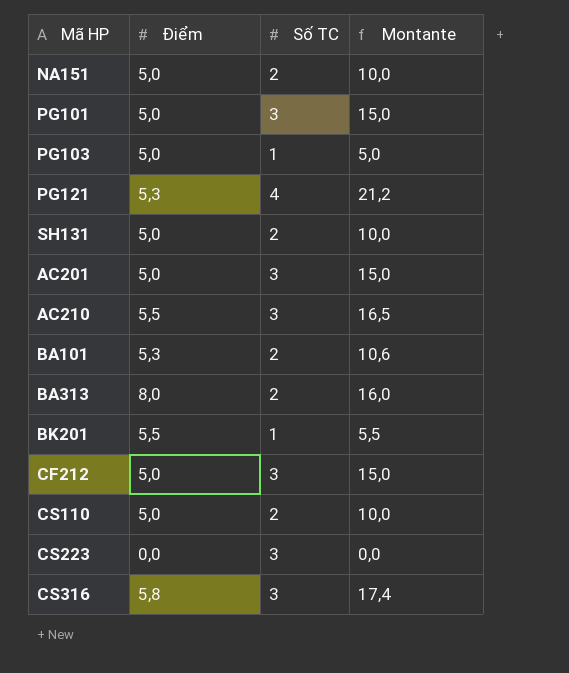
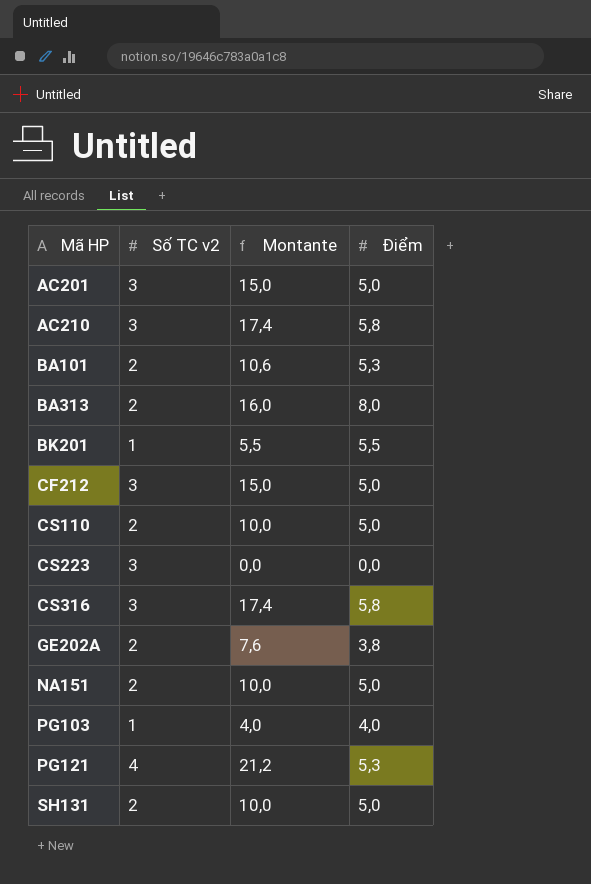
row order: none -> Mã HP ascending
column name: Số TC -> Số TC v2
column Điểm | position: 2 -> 4
row PG101: 5,0 | 3 | 15,0 -> none
AC210 | Montante: 16,5 -> 17,4
AC210 | Điểm: 5,5 -> 5,8
row GE202A: none -> 2 | 7,6 | 3,8
PG103 | Montante: 5,0 -> 4,0
PG103 | Điểm: 5,0 -> 4,0

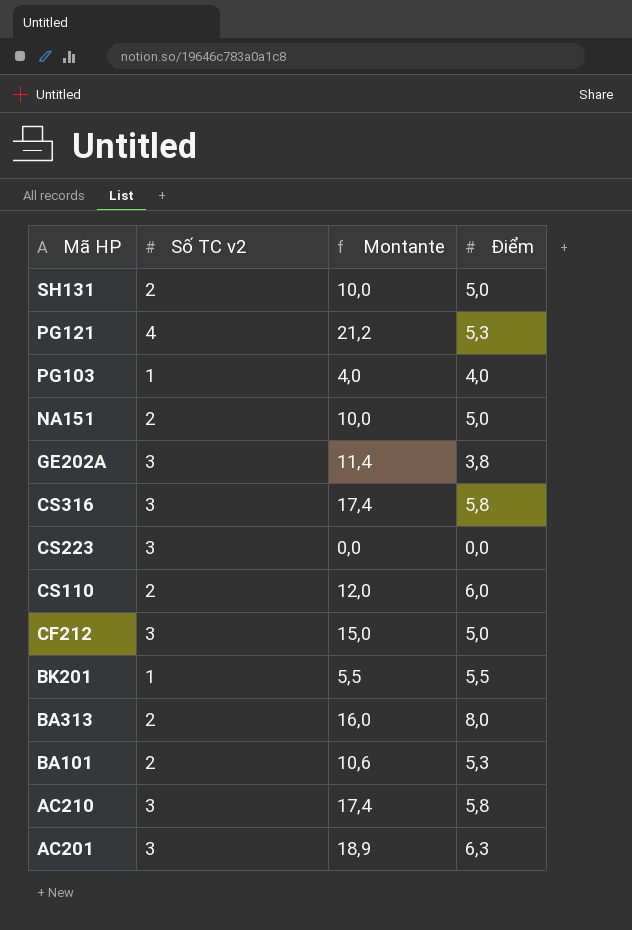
row order: Mã HP ascending -> Mã HP descending
GE202A | Số TC v2: 2 -> 3
GE202A | Montante: 7,6 -> 11,4
CS110 | Montante: 10,0 -> 12,0
CS110 | Điểm: 5,0 -> 6,0
AC201 | Montante: 15,0 -> 18,9
AC201 | Điểm: 5,0 -> 6,3

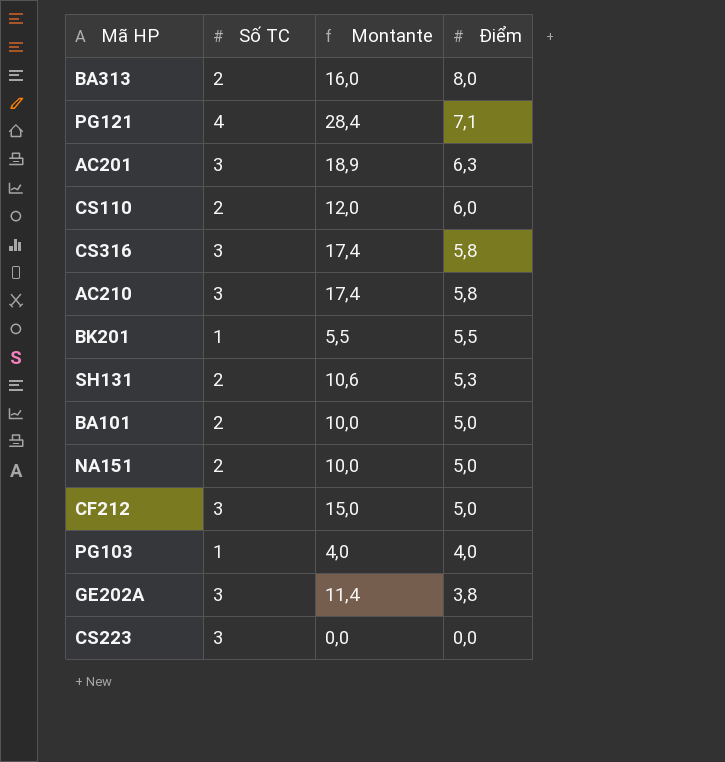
row order: Mã HP descending -> Điểm descending
column name: Số TC v2 -> Số TC
PG121 | Montante: 21,2 -> 28,4
PG121 | Điểm: 5,3 -> 7,1
SH131 | Montante: 10,0 -> 10,6
SH131 | Điểm: 5,0 -> 5,3
BA101 | Montante: 10,6 -> 10,0
BA101 | Điểm: 5,3 -> 5,0

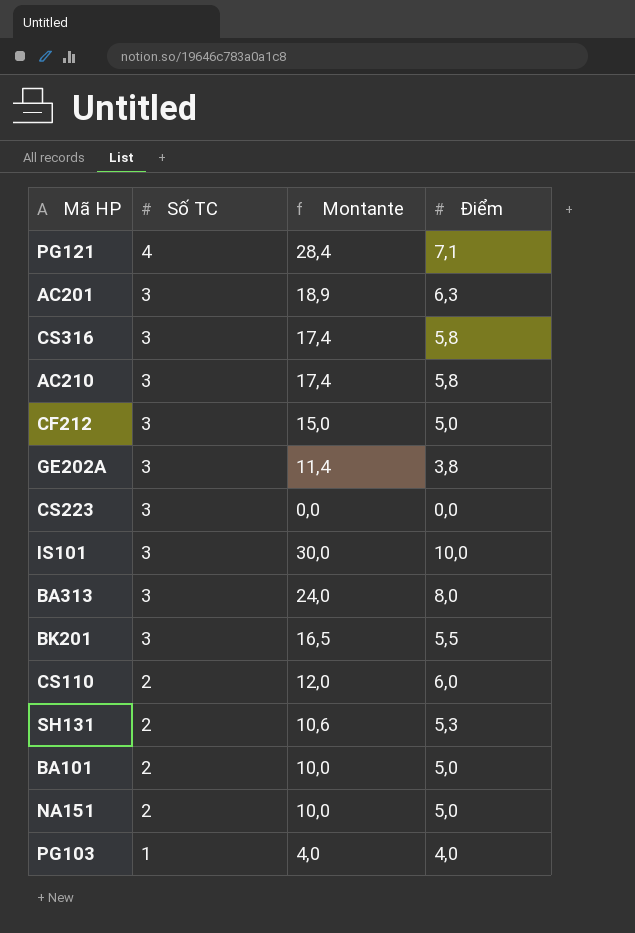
row order: Điểm descending -> Số TC descending
row IS101: none -> 3 | 30,0 | 10,0
BA313 | Số TC: 2 -> 3
BA313 | Montante: 16,0 -> 24,0
BK201 | Số TC: 1 -> 3
BK201 | Montante: 5,5 -> 16,5

